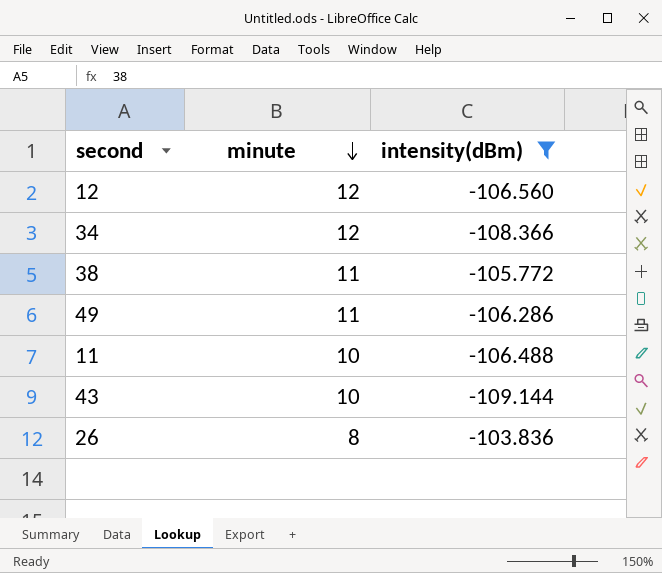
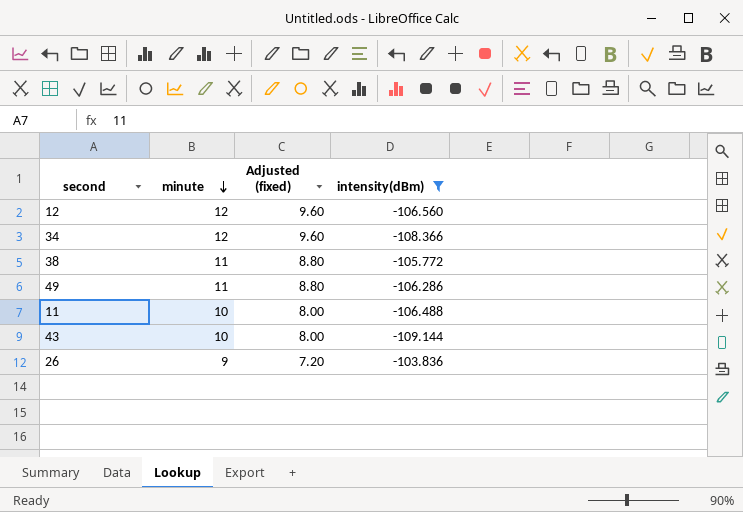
column Adjusted (fixed) | formula: none -> [minute] * 0.8
26 | minute: 8 -> 9

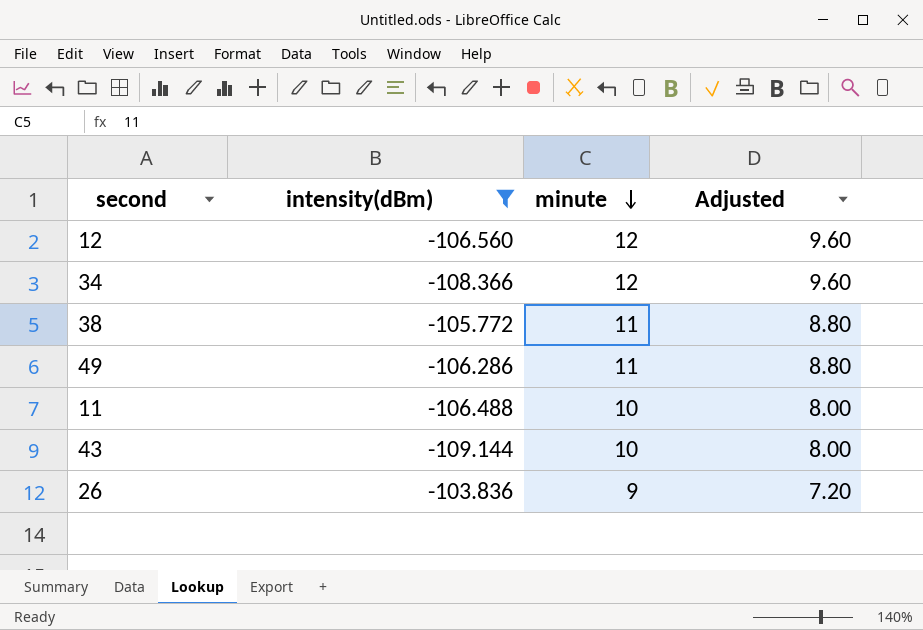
column intensity(dBm) | position: 4 -> 2
column name: Adjusted (fixed) -> Adjusted

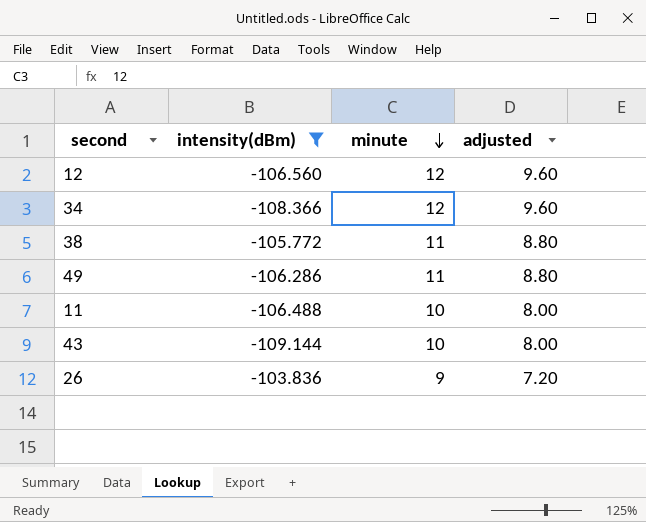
column name: Adjusted -> adjusted

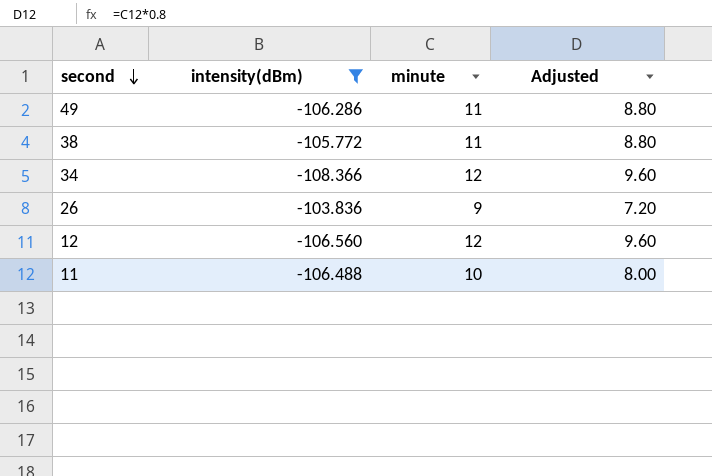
row order: minute descending -> second descending
column name: adjusted -> Adjusted
row 43: -109.144 | 10 | 8.00 -> none

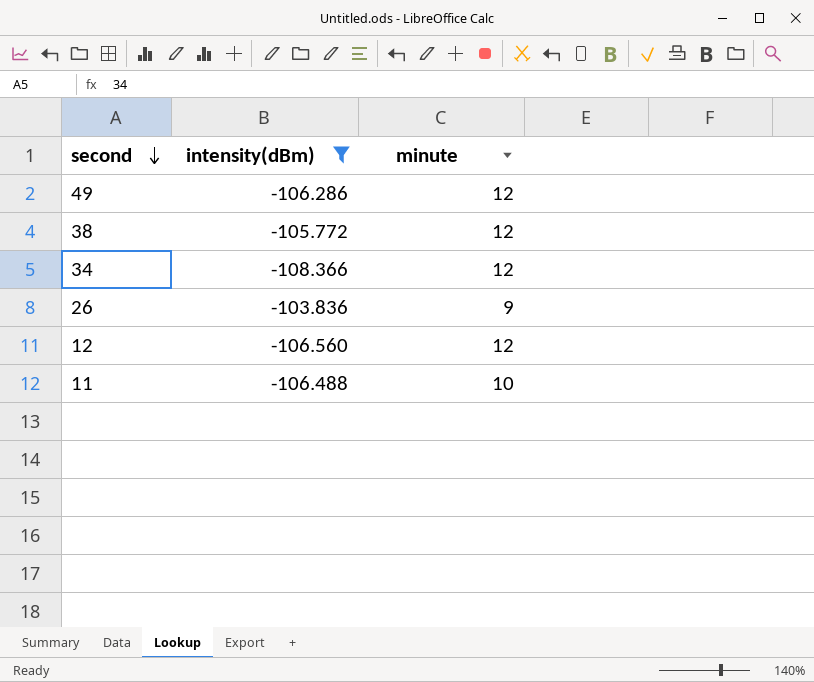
column Adjusted | formula: [minute] * 0.8 -> none
49 | minute: 11 -> 12
38 | minute: 11 -> 12

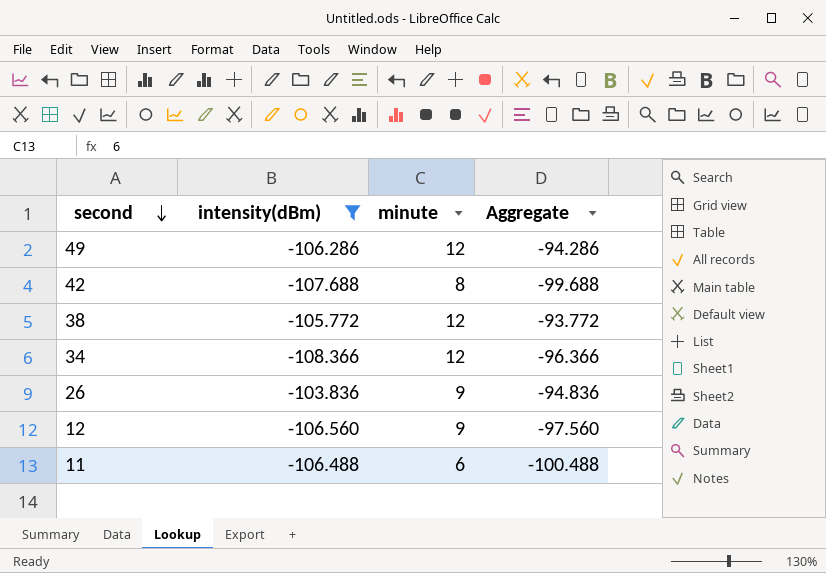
column Aggregate | formula: none -> [intensity(dBm)] + [minute]
row 42: none -> -107.688 | 8 | -99.688
12 | minute: 12 -> 9
11 | minute: 10 -> 6

